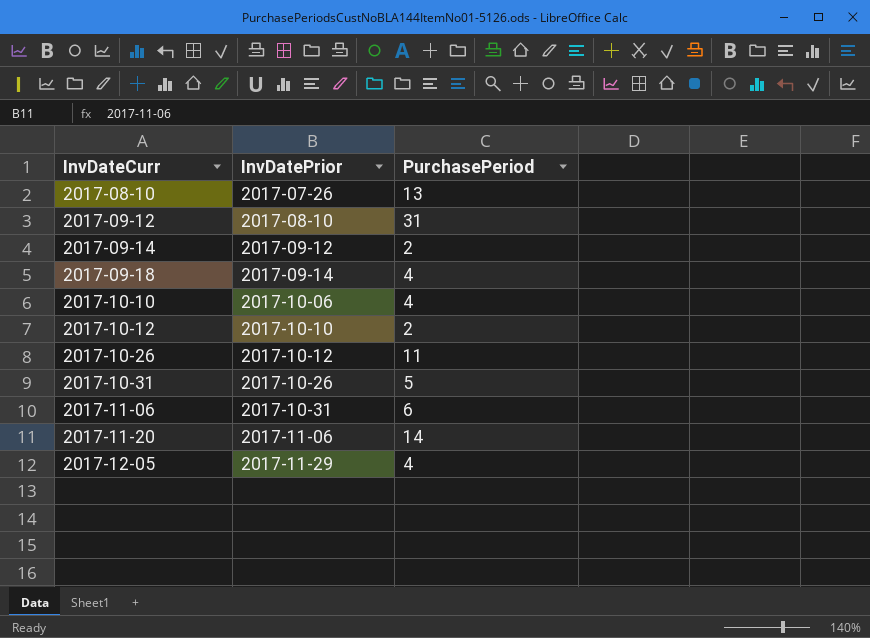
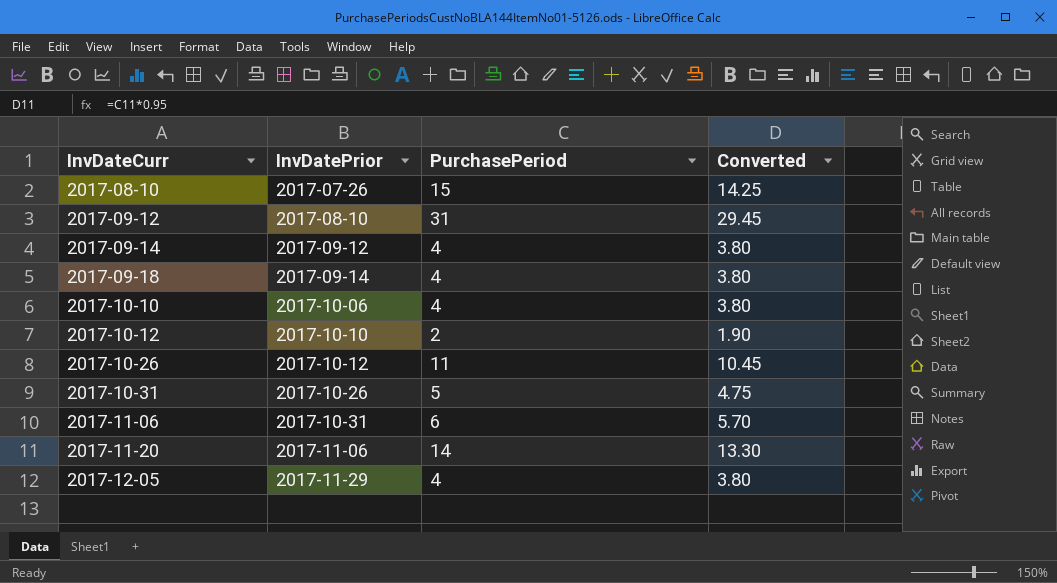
column Converted | formula: none -> [PurchasePeriod] * 0.95
2017-08-10 | PurchasePeriod: 13 -> 15
2017-09-14 | PurchasePeriod: 2 -> 4

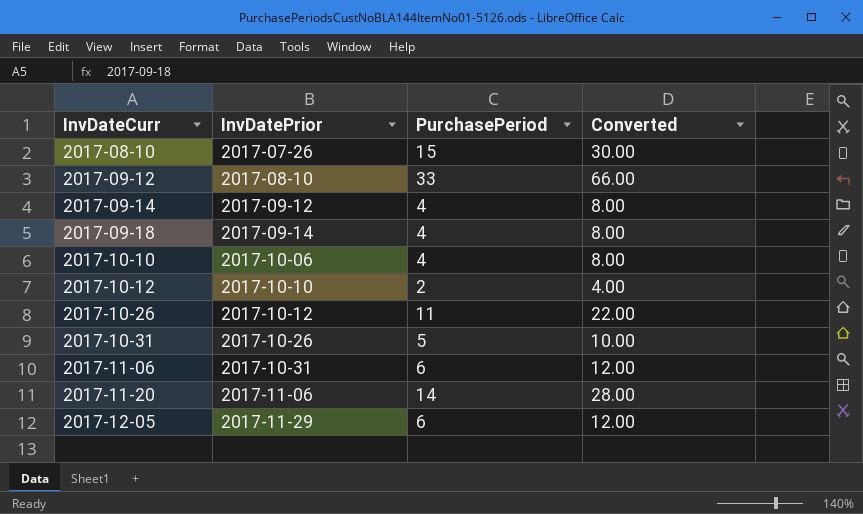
column Converted | formula: [PurchasePeriod] * 0.95 -> [PurchasePeriod] * 2
2017-09-12 | PurchasePeriod: 31 -> 33
2017-12-05 | PurchasePeriod: 4 -> 6

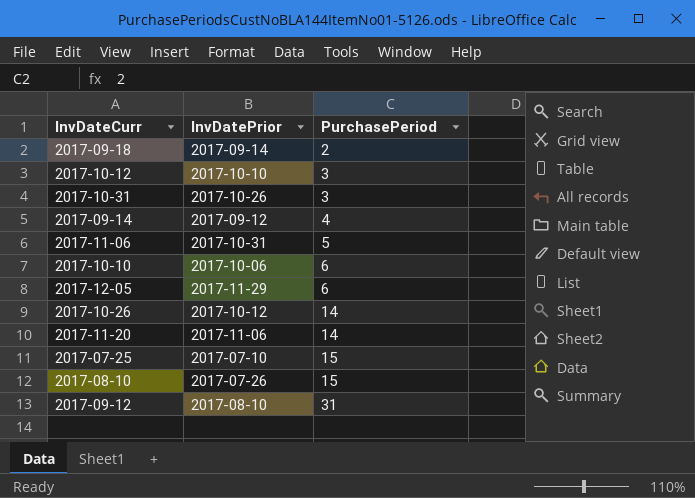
row order: InvDateCurr ascending -> PurchasePeriod ascending
column Converted | formula: [PurchasePeriod] * 2 -> none
2017-09-18 | PurchasePeriod: 4 -> 2
2017-10-12 | PurchasePeriod: 2 -> 3
2017-10-31 | PurchasePeriod: 5 -> 3
2017-11-06 | PurchasePeriod: 6 -> 5
2017-10-10 | PurchasePeriod: 4 -> 6
2017-10-26 | PurchasePeriod: 11 -> 14
row 2017-07-25: none -> 2017-07-10 | 15
2017-09-12 | PurchasePeriod: 33 -> 31

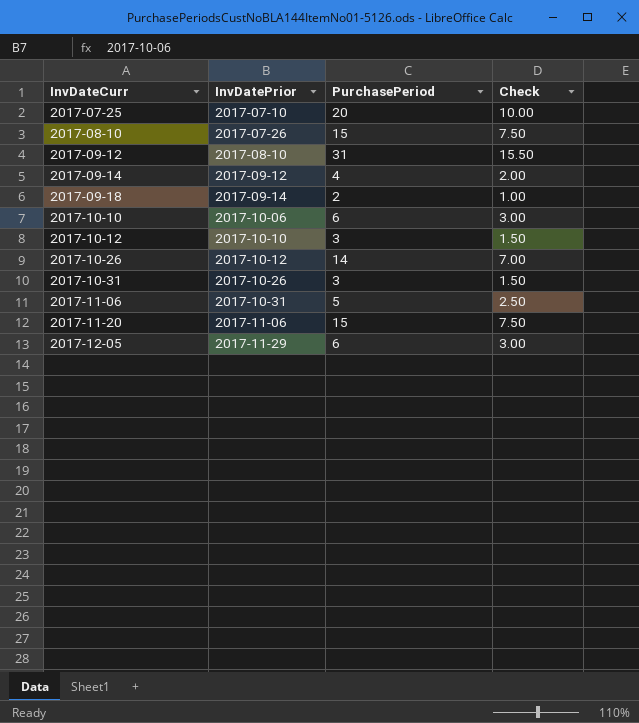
row order: PurchasePeriod ascending -> InvDateCurr ascending
column Check | formula: none -> [PurchasePeriod] * 0.5
2017-07-25 | PurchasePeriod: 15 -> 20
2017-11-20 | PurchasePeriod: 14 -> 15

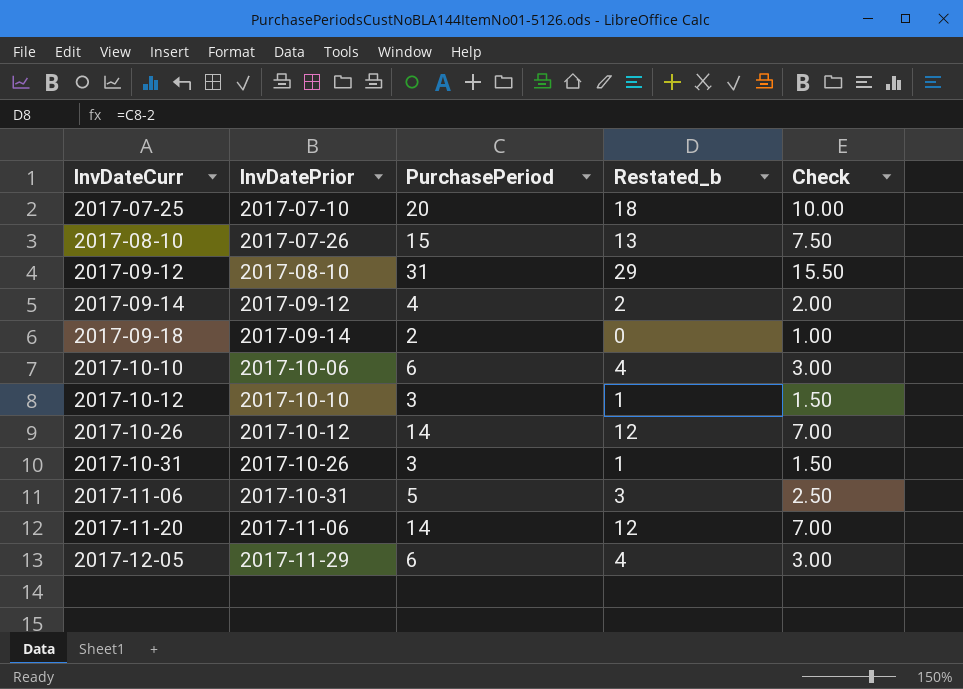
column Restated_b | formula: none -> [PurchasePeriod] - 2
2017-11-20 | PurchasePeriod: 15 -> 14
2017-11-20 | Check: 7.50 -> 7.00

